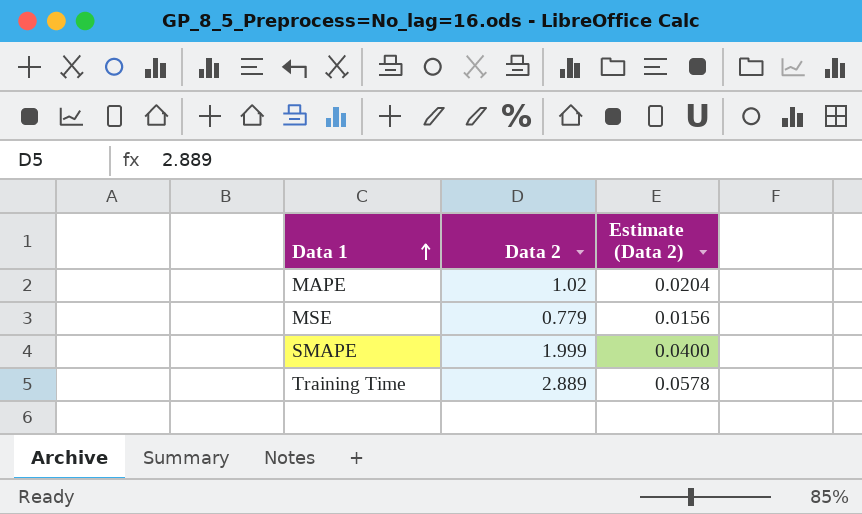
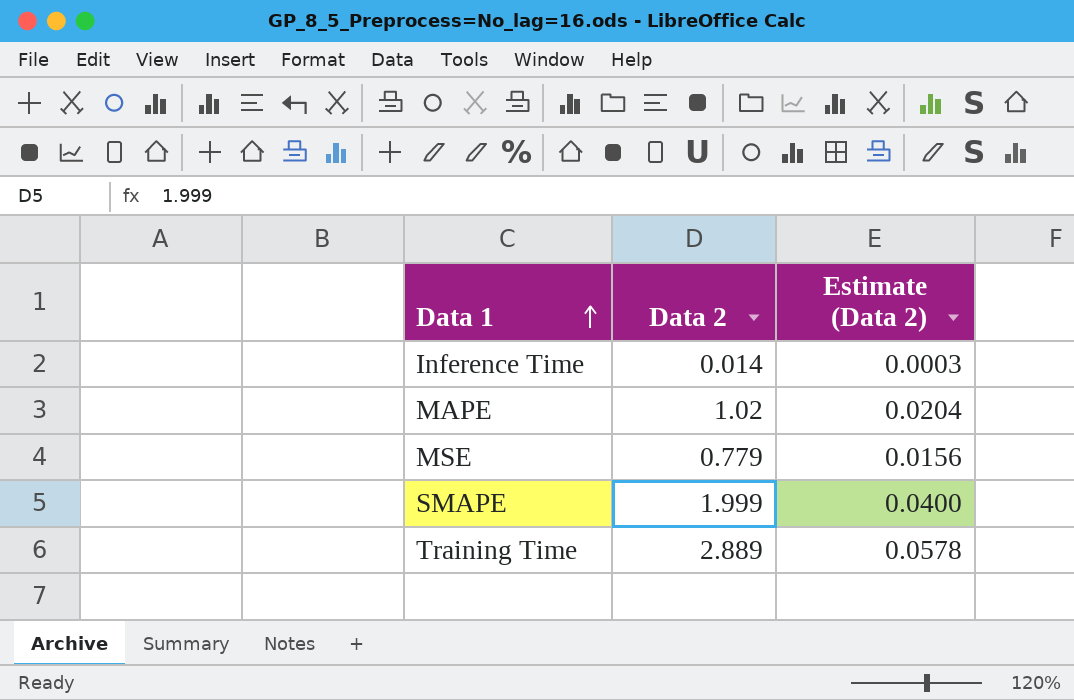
row Inference Time: none -> 0.014 | 0.0003

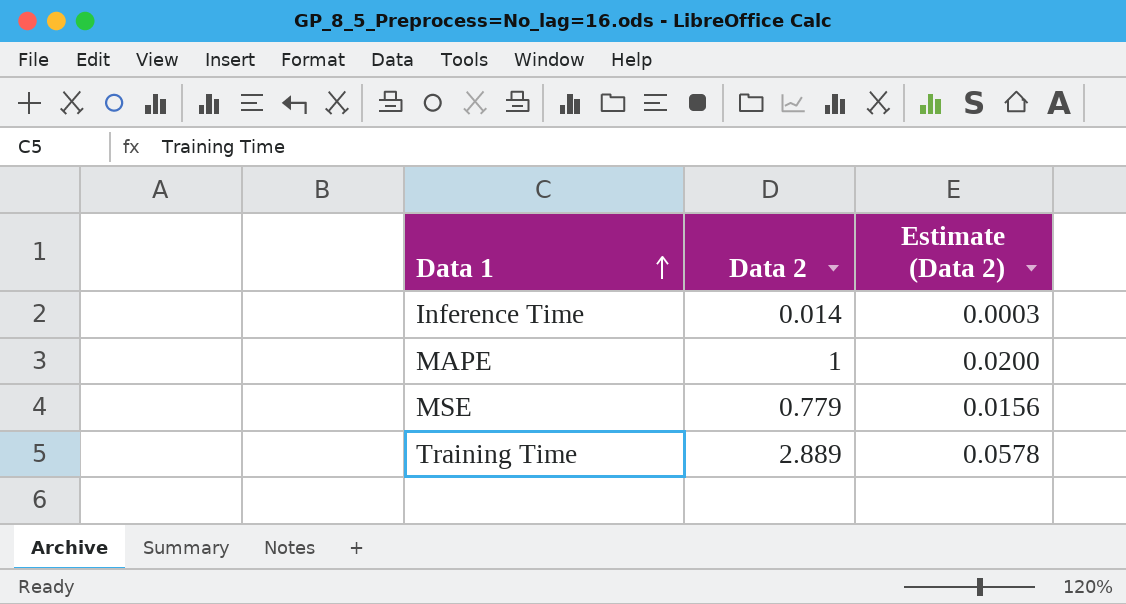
row SMAPE: 1.999 | 0.0400 -> none
MAPE | Data 2: 1.02 -> 1
MAPE | Estimate (Data 2): 0.0204 -> 0.0200

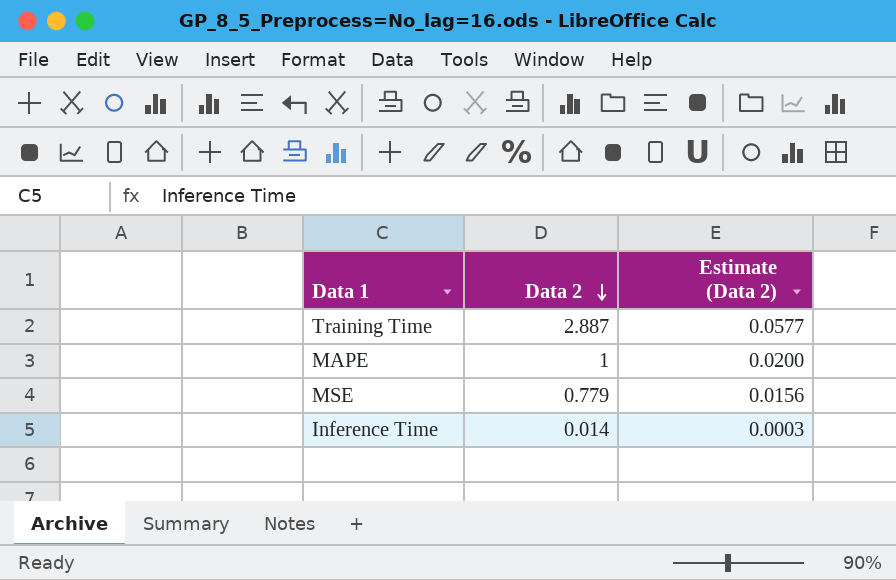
row order: Data 1 ascending -> Data 2 descending
Training Time | Data 2: 2.889 -> 2.887
Training Time | Estimate (Data 2): 0.0578 -> 0.0577

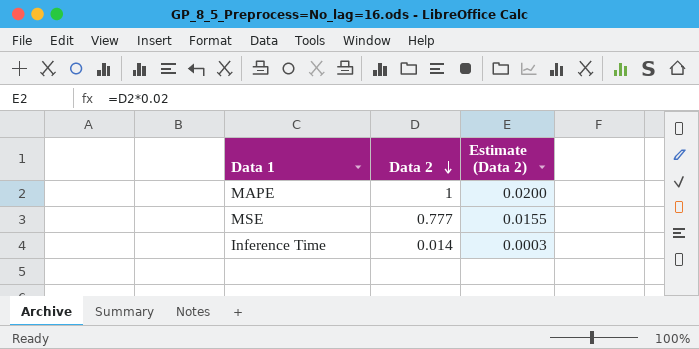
row Training Time: 2.887 | 0.0577 -> none
MSE | Data 2: 0.779 -> 0.777
MSE | Estimate (Data 2): 0.0156 -> 0.0155

